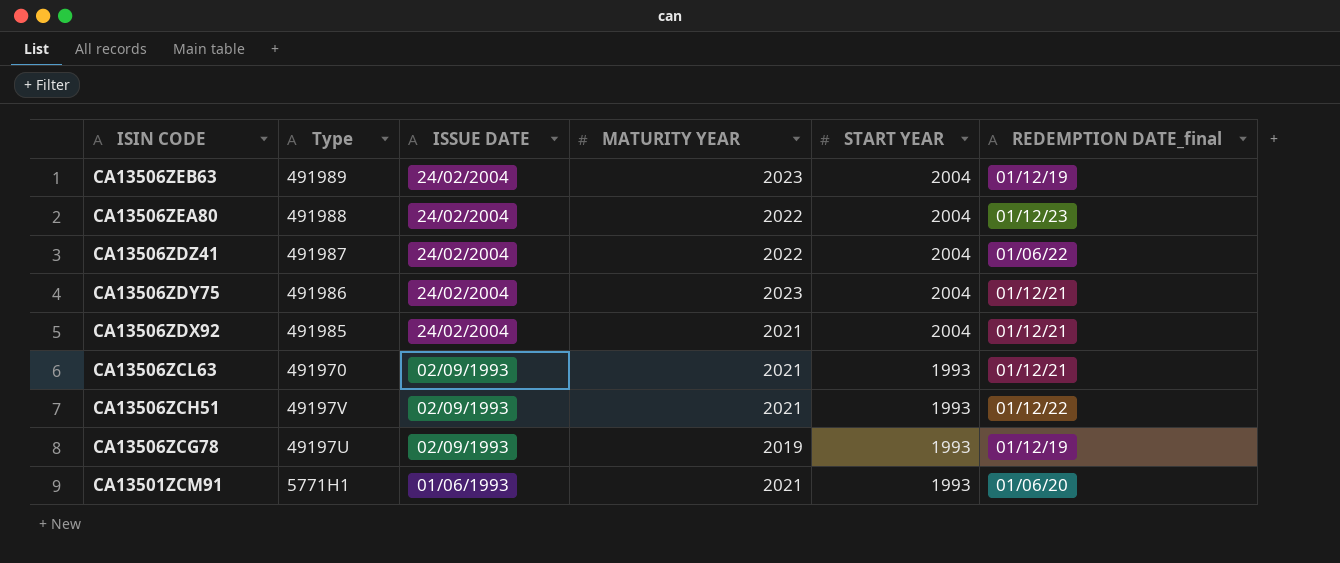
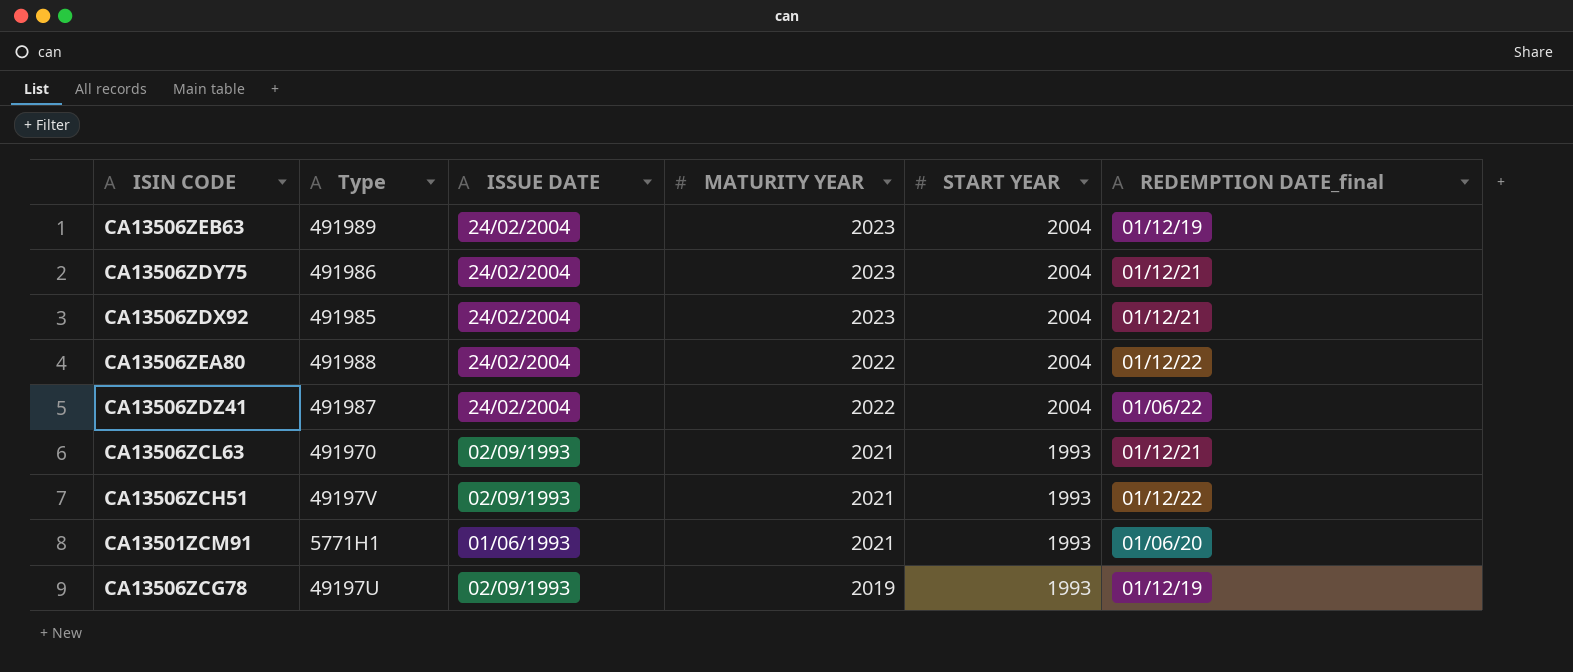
row order: ISIN CODE descending -> MATURITY YEAR descending
CA13506ZDX92 | MATURITY YEAR: 2021 -> 2023
CA13506ZEA80 | REDEMPTION DATE_final: 01/12/23 -> 01/12/22

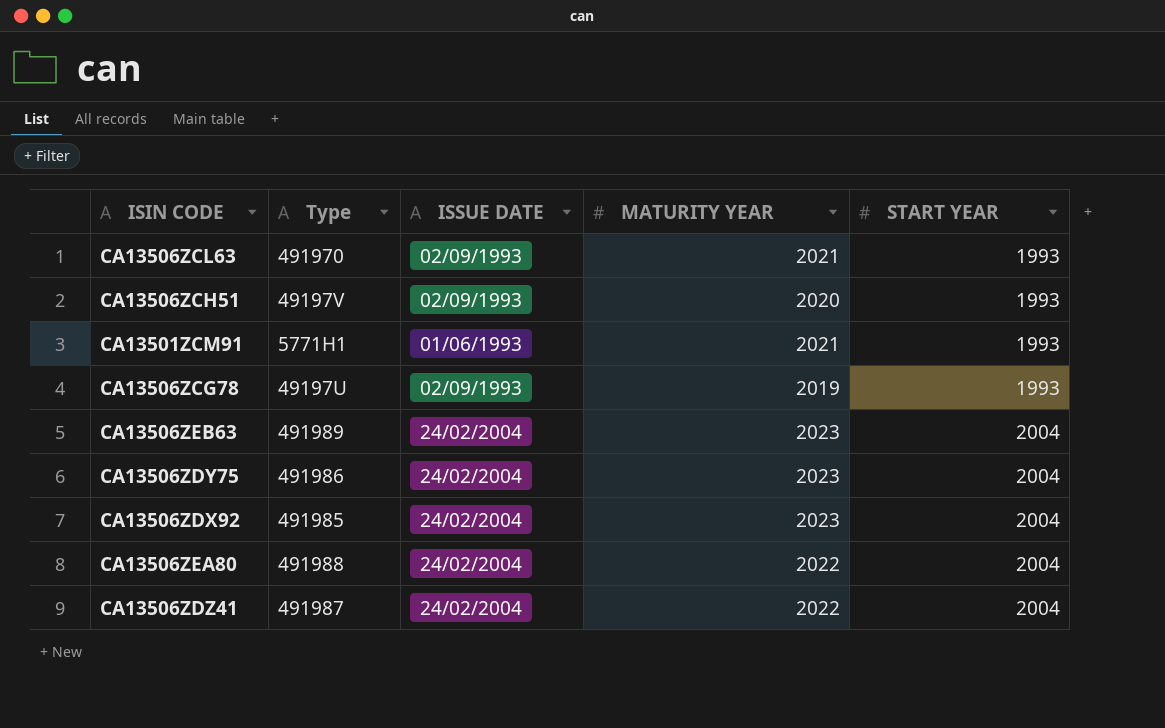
row order: MATURITY YEAR descending -> START YEAR ascending
column REDEMPTION DATE_final | position: 6 -> none
CA13506ZCH51 | MATURITY YEAR: 2021 -> 2020

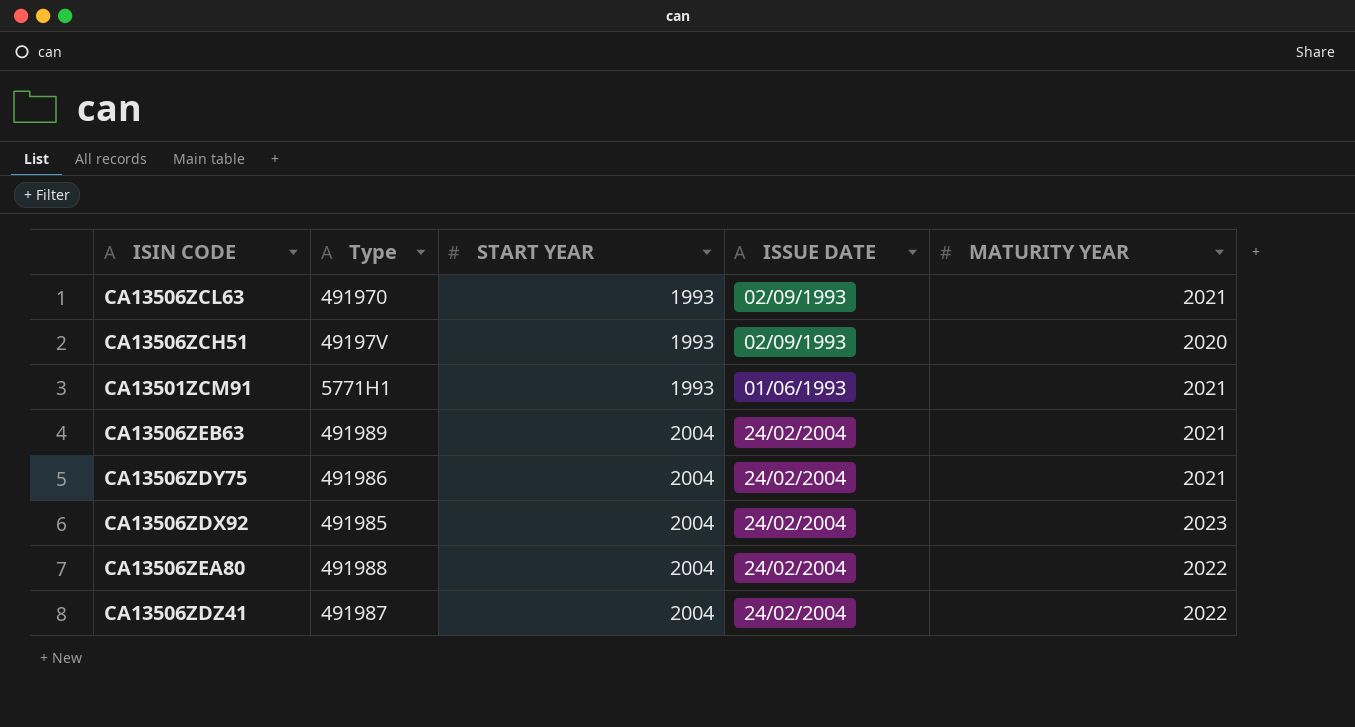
column START YEAR | position: 5 -> 3
row CA13506ZCG78: 49197U | 02/09/1993 | 2019 | 1993 -> none
CA13506ZEB63 | MATURITY YEAR: 2023 -> 2021
CA13506ZDY75 | MATURITY YEAR: 2023 -> 2021

